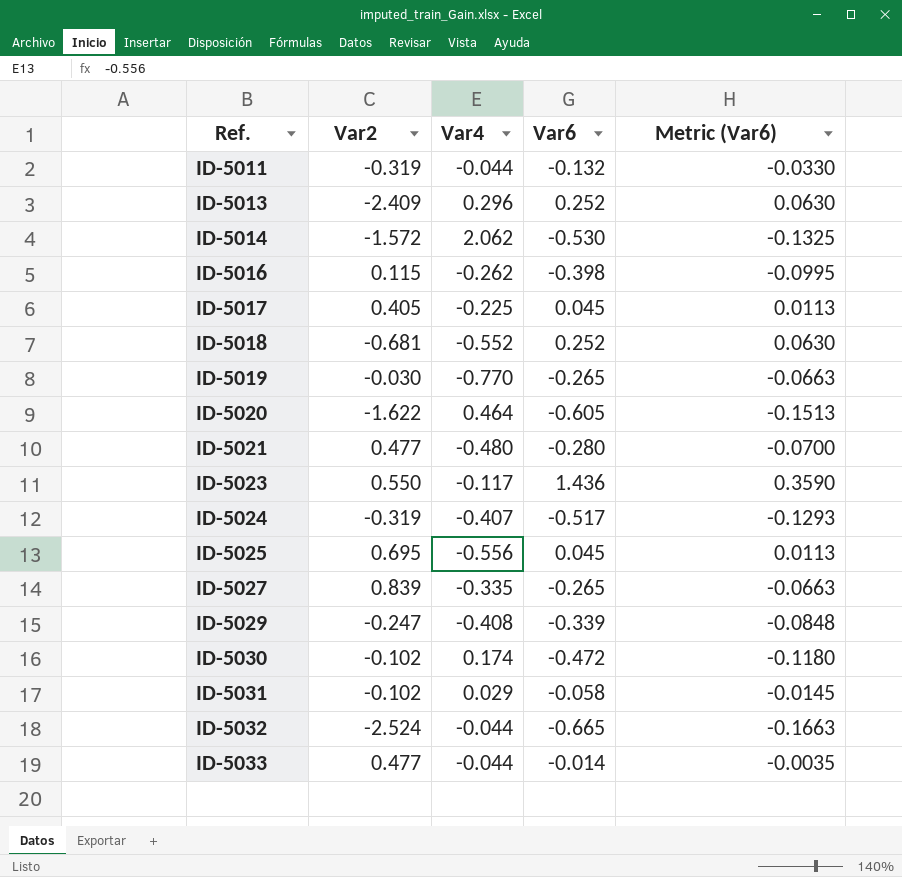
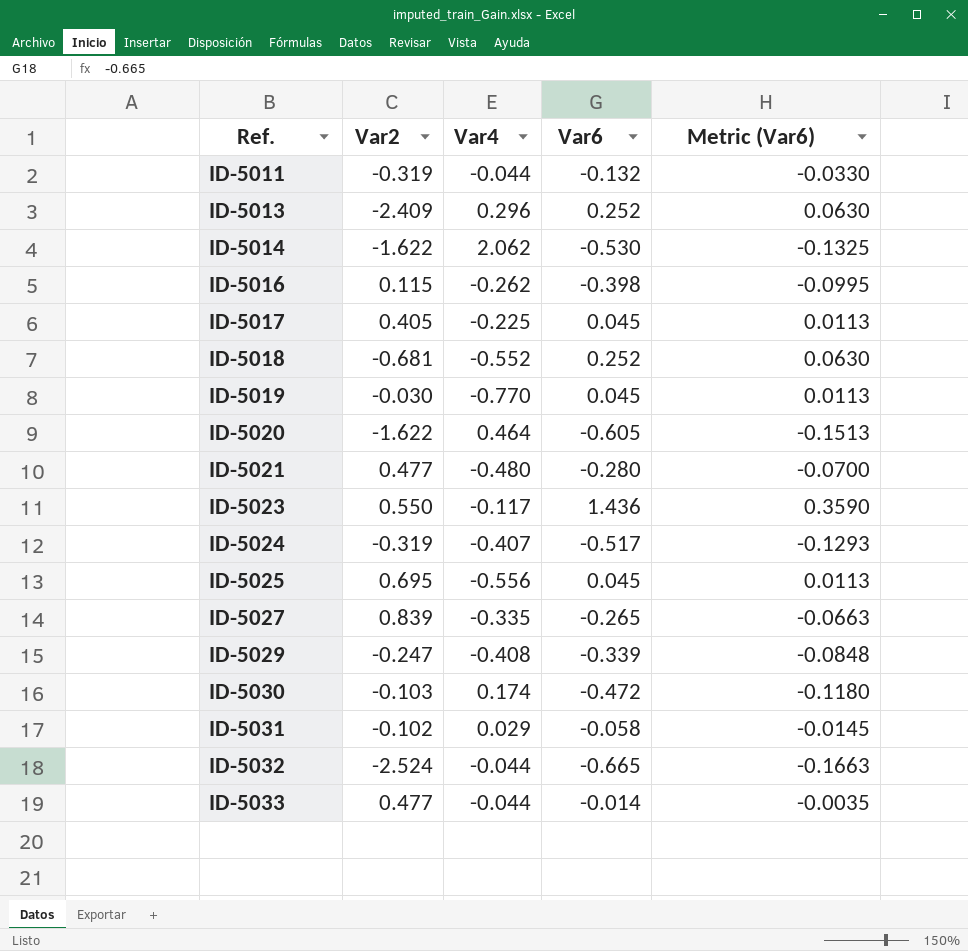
ID-5014 | Var2: -1.572 -> -1.622
ID-5019 | Var6: -0.265 -> 0.045
ID-5019 | Metric (Var6): -0.0663 -> 0.0113
ID-5030 | Var2: -0.102 -> -0.103

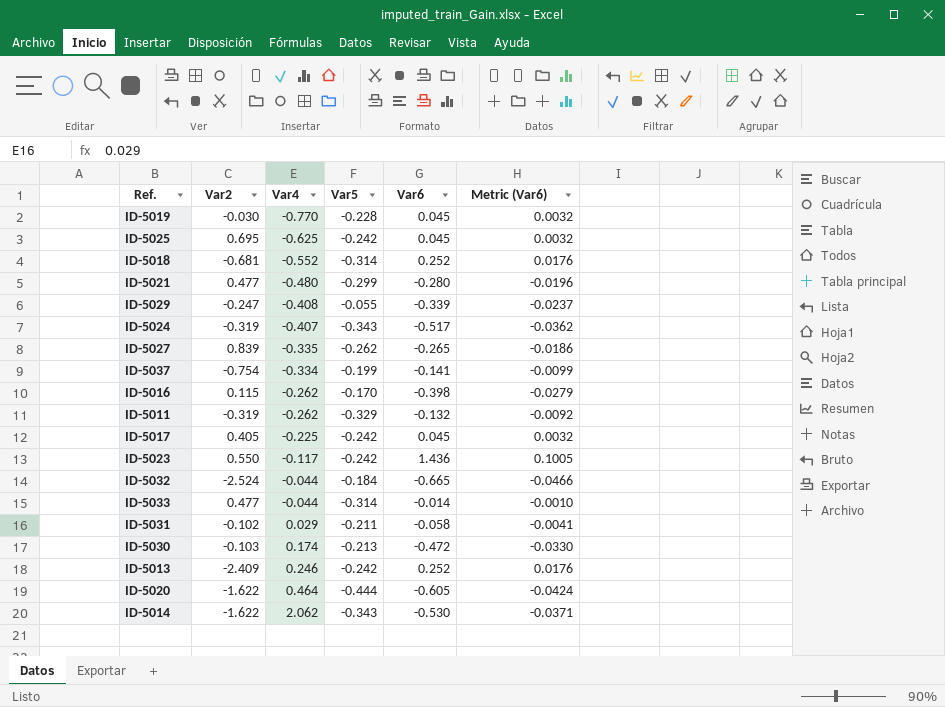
row order: Ref. ascending -> Var4 ascending
column Var5 | position: none -> 4
column Metric (Var6) | formula: [Var6] * 0.25 -> [Var6] * 0.07
ID-5025 | Var4: -0.556 -> -0.625
row ID-5037: none -> -0.754 | -0.334 | -0.199 | -0.141 | -0.0099
ID-5011 | Var4: -0.044 -> -0.262
ID-5013 | Var4: 0.296 -> 0.246

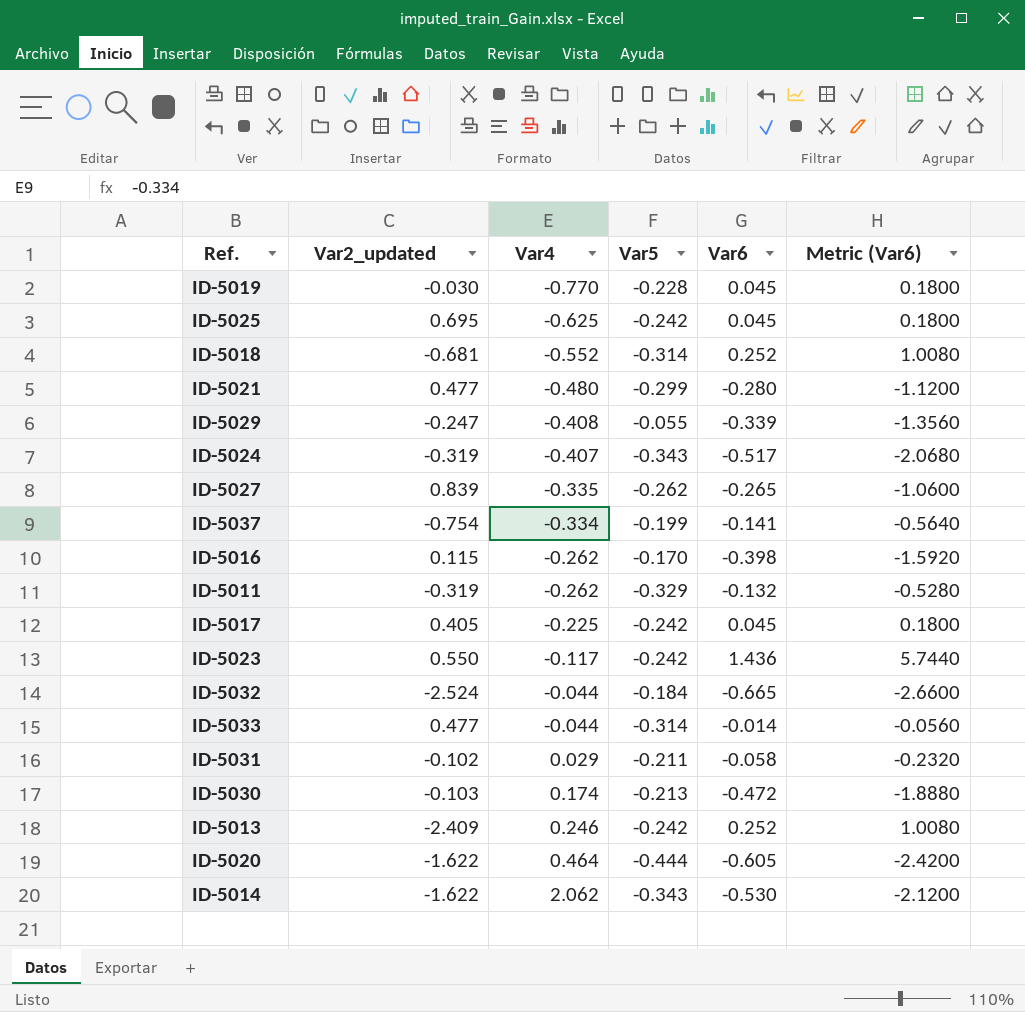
column name: Var2 -> Var2_updated
column Metric (Var6) | formula: [Var6] * 0.07 -> [Var6] * 4

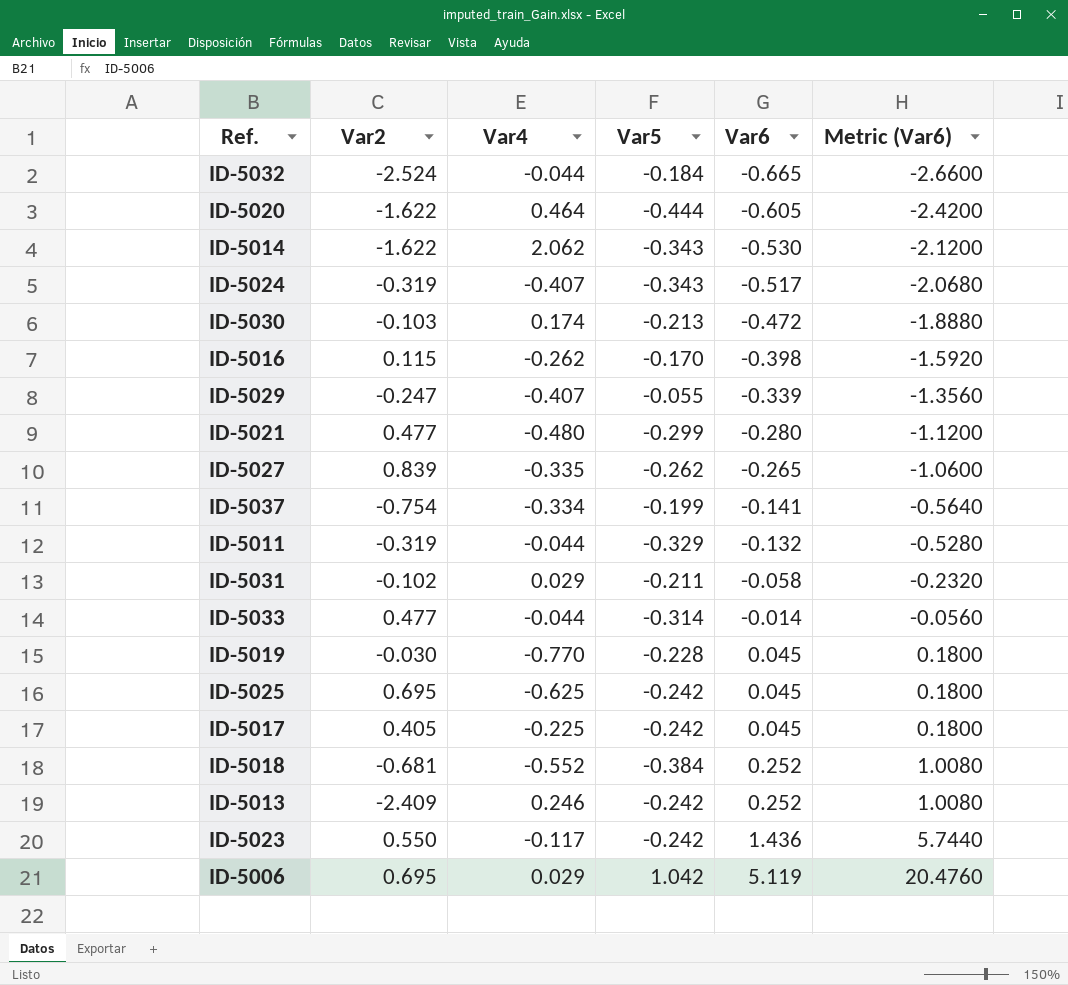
row order: Var4 ascending -> Var6 ascending
column name: Var2_updated -> Var2
ID-5029 | Var4: -0.408 -> -0.407
ID-5011 | Var4: -0.262 -> -0.044
ID-5018 | Var5: -0.314 -> -0.384
row ID-5006: none -> 0.695 | 0.029 | 1.042 | 5.119 | 20.4760

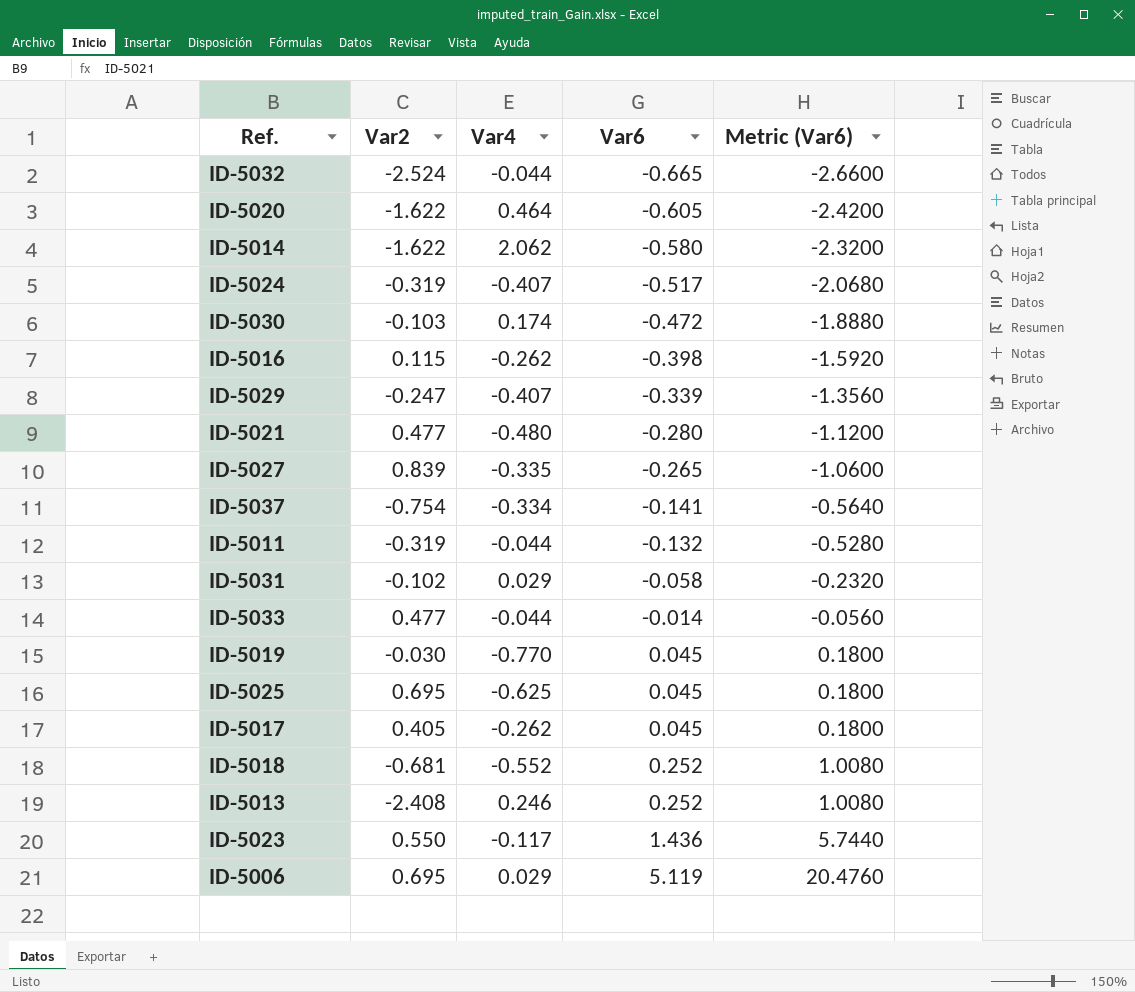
column Var5 | position: 4 -> none
ID-5014 | Var6: -0.530 -> -0.580
ID-5014 | Metric (Var6): -2.1200 -> -2.3200
ID-5017 | Var4: -0.225 -> -0.262
ID-5013 | Var2: -2.409 -> -2.408

